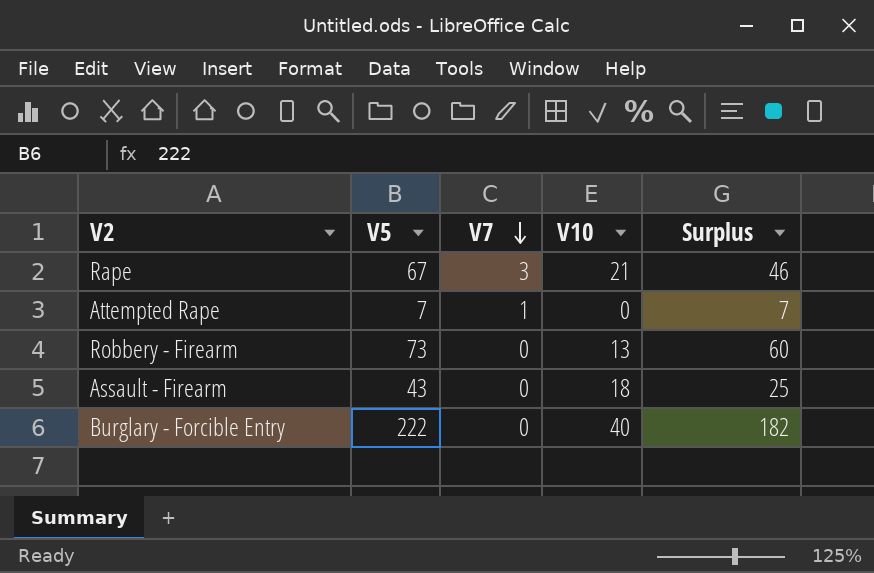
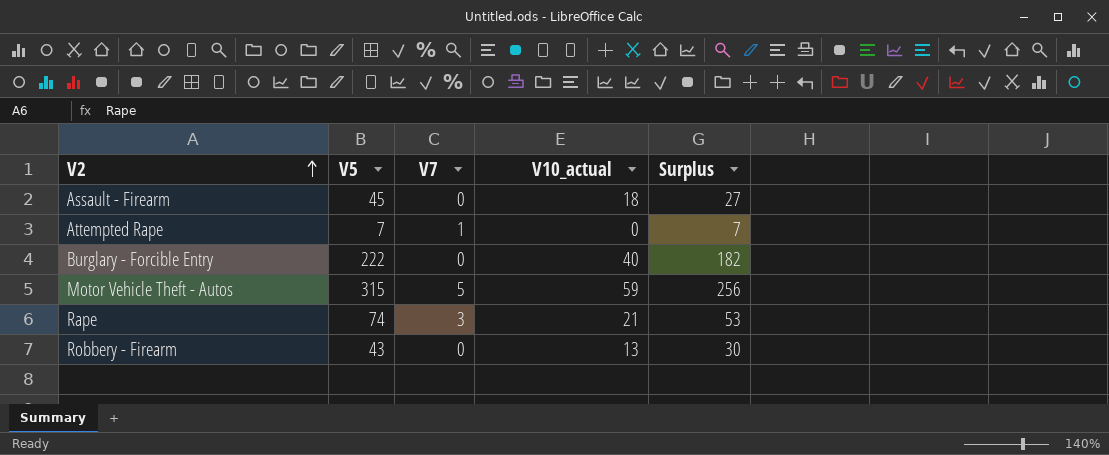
row order: V7 descending -> V2 ascending
column name: V10 -> V10_actual
Assault - Firearm | V5: 43 -> 45
Assault - Firearm | Surplus: 25 -> 27
row Motor Vehicle Theft - Autos: none -> 315 | 5 | 59 | 256
Rape | V5: 67 -> 74
Rape | Surplus: 46 -> 53
Robbery - Firearm | V5: 73 -> 43
Robbery - Firearm | Surplus: 60 -> 30

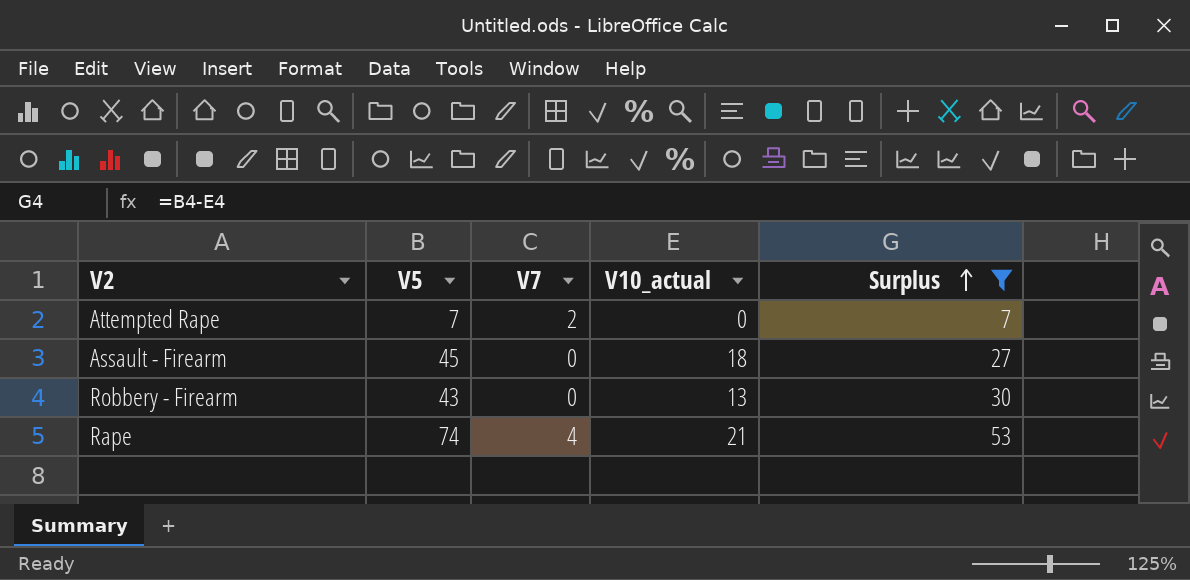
filter: none -> Surplus <= 53
row order: V2 ascending -> Surplus ascending
Attempted Rape | V7: 1 -> 2
Rape | V7: 3 -> 4

